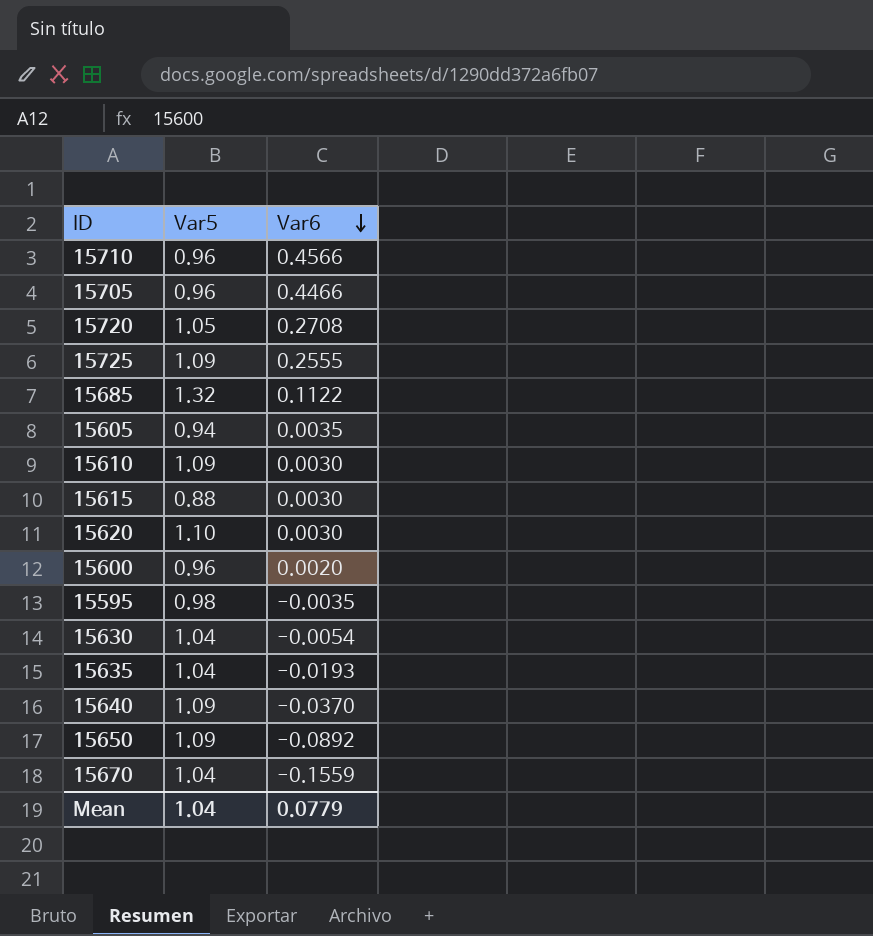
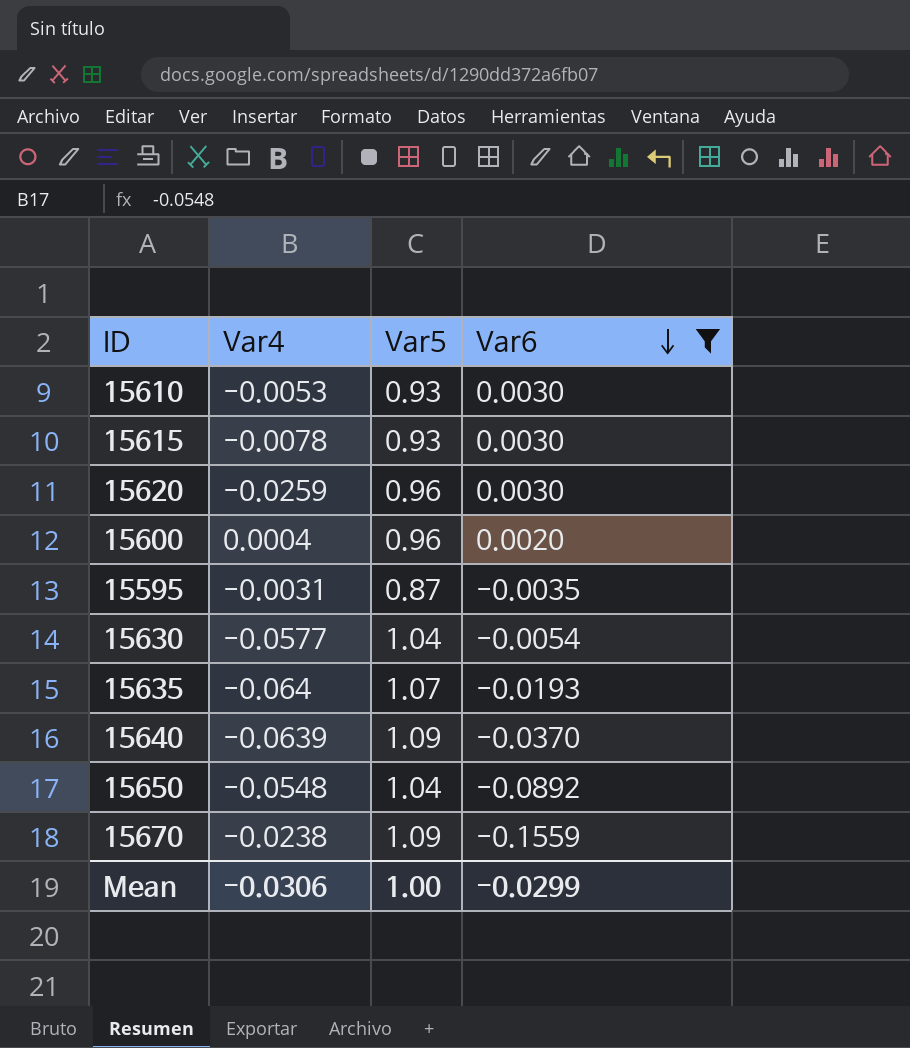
filter: none -> Var6 <= 0.0030
column Var4 | position: none -> 2
15610 | Var5: 1.09 -> 0.93
15615 | Var5: 0.88 -> 0.93
15620 | Var5: 1.10 -> 0.96
15595 | Var5: 0.98 -> 0.87
15635 | Var5: 1.04 -> 1.07
15650 | Var5: 1.09 -> 1.04
15670 | Var5: 1.04 -> 1.09
Mean | Var5: 1.04 -> 1.00
Mean | Var6: 0.0779 -> -0.0299

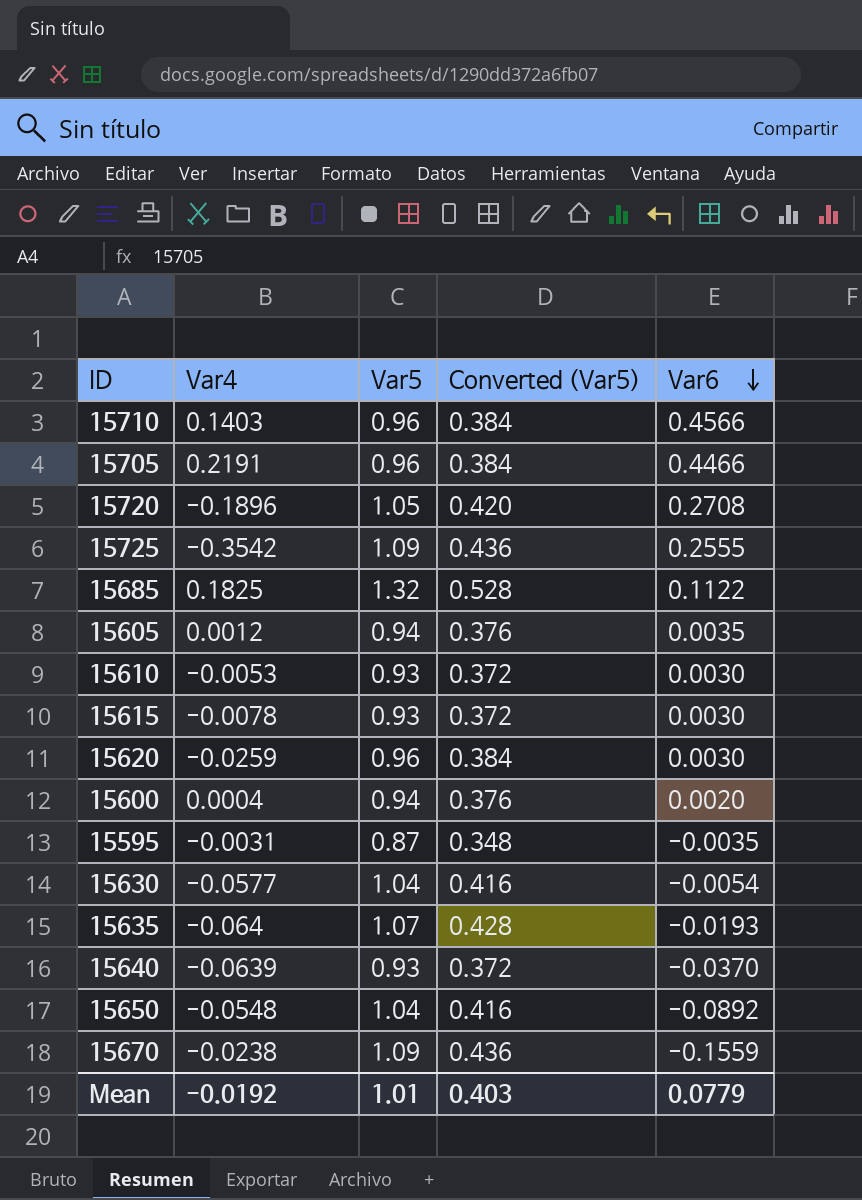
filter: Var6 <= 0.0030 -> none
column Converted (Var5) | formula: none -> [Var5] * 0.4
15600 | Var5: 0.96 -> 0.94
15640 | Var5: 1.09 -> 0.93
Mean | Var4: -0.0306 -> -0.0192
Mean | Var5: 1.00 -> 1.01
Mean | Var6: -0.0299 -> 0.0779

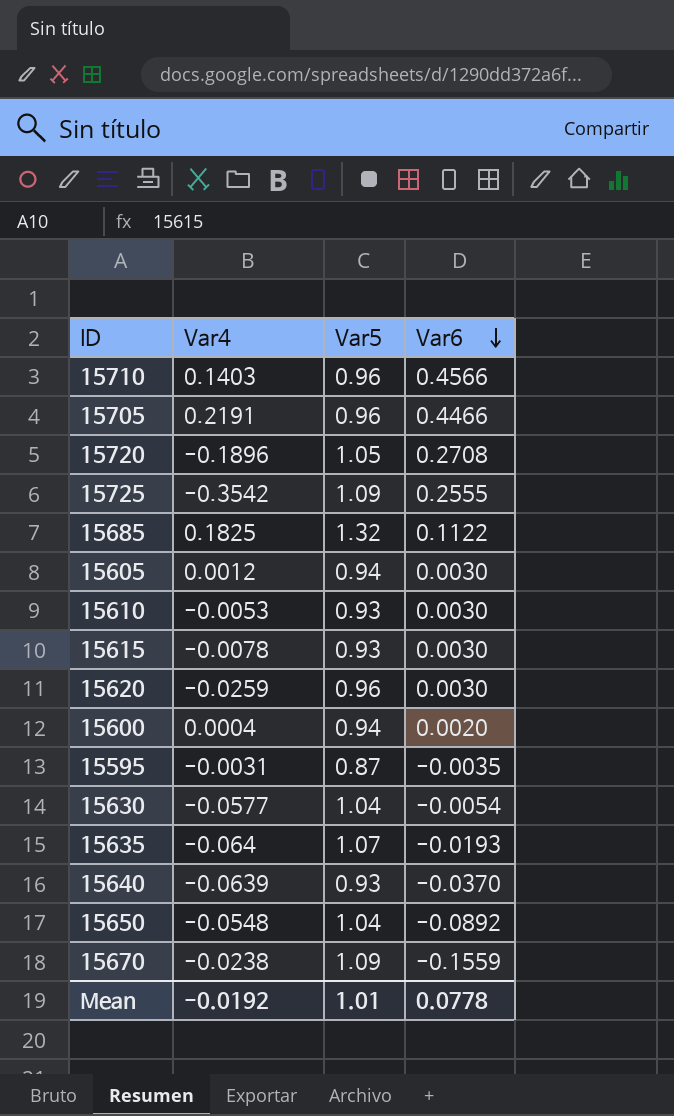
column Converted (Var5) | formula: [Var5] * 0.4 -> none
15605 | Var6: 0.0035 -> 0.0030
Mean | Var6: 0.0779 -> 0.0778

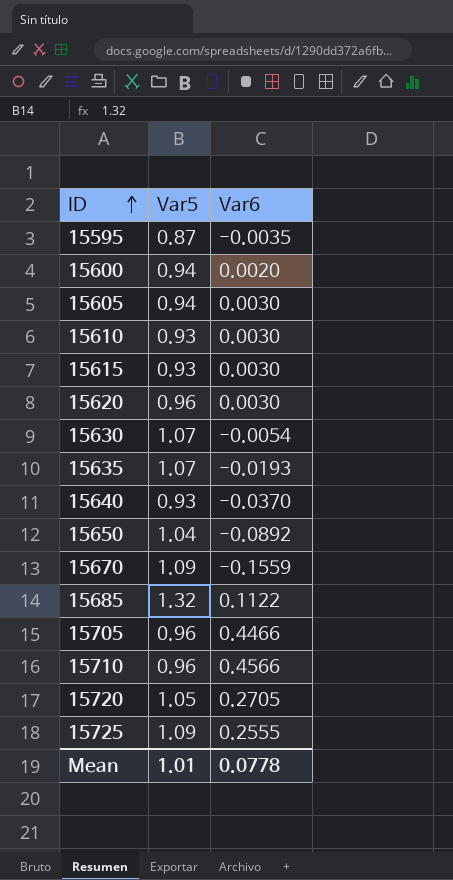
row order: Var6 descending -> ID ascending
column Var4 | position: 2 -> none
15630 | Var5: 1.04 -> 1.07
15720 | Var6: 0.2708 -> 0.2705

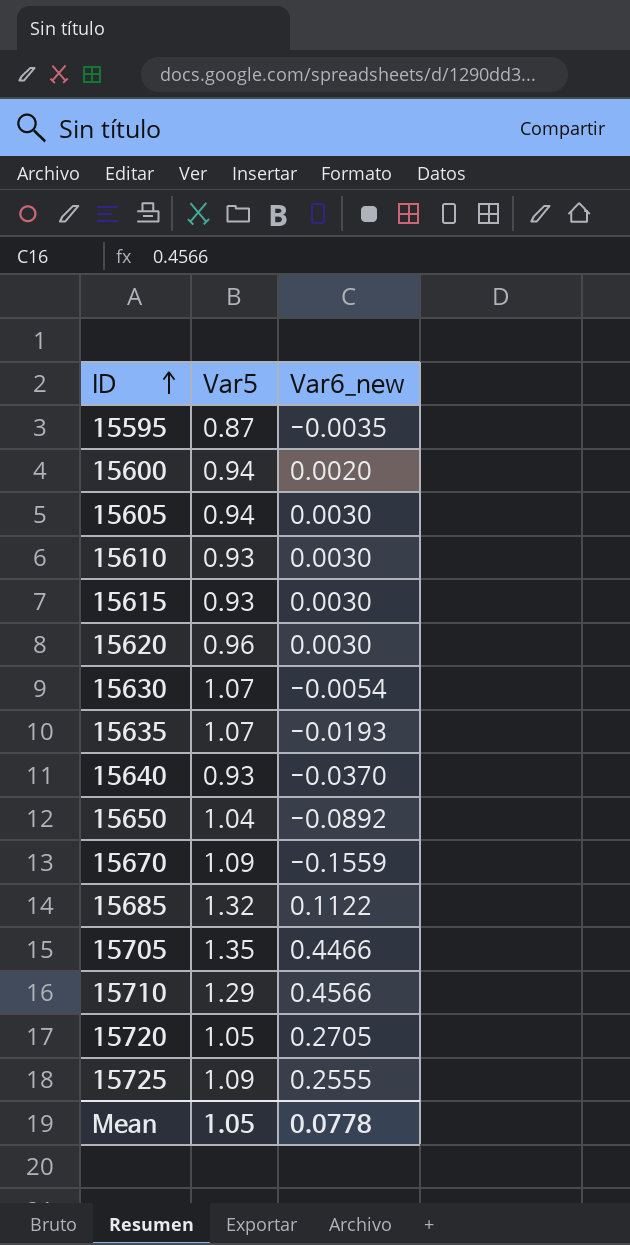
column name: Var6 -> Var6_new
15705 | Var5: 0.96 -> 1.35
15710 | Var5: 0.96 -> 1.29
Mean | Var5: 1.01 -> 1.05

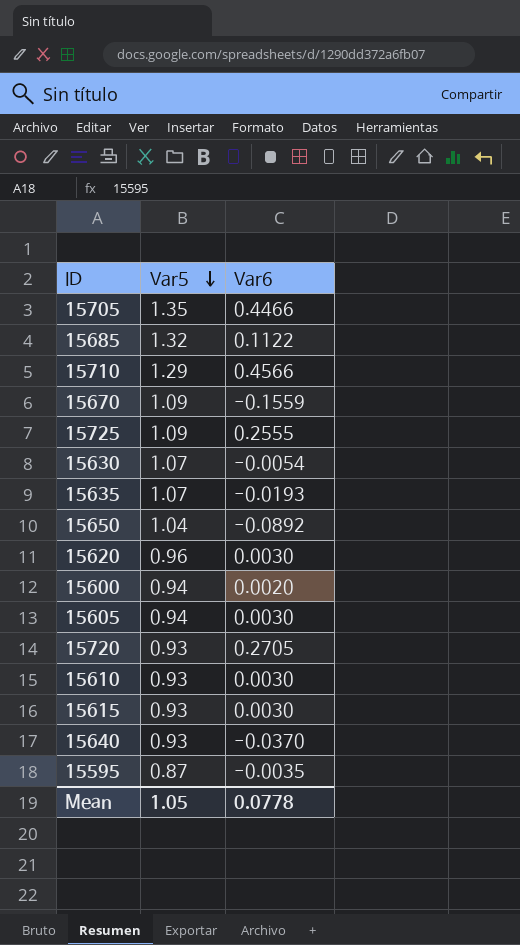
row order: ID ascending -> Var5 descending
column name: Var6_new -> Var6
15720 | Var5: 1.05 -> 0.93

